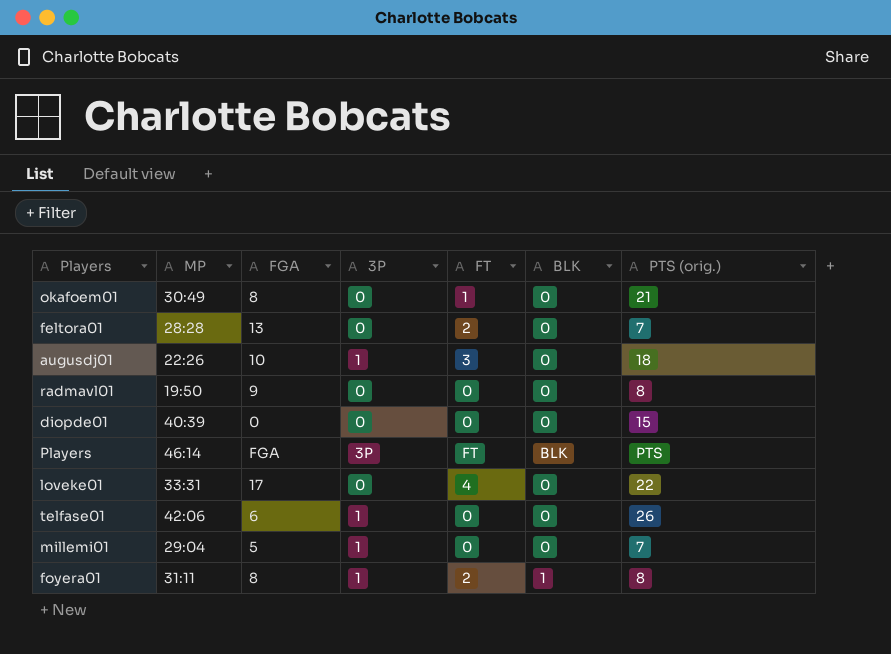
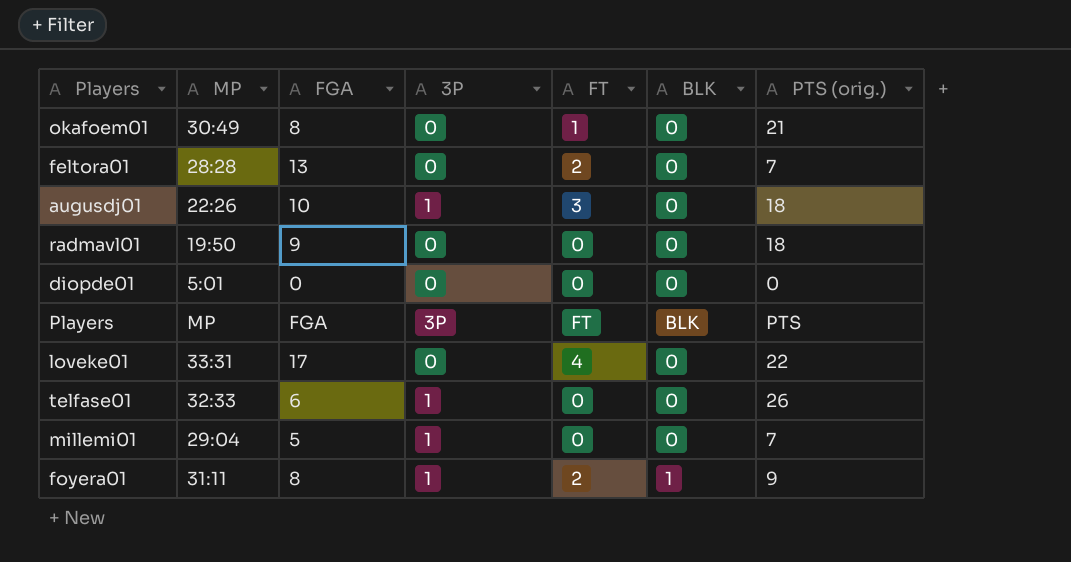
radmavl01 | PTS (orig.): 8 -> 18
diopde01 | MP: 40:39 -> 5:01
diopde01 | PTS (orig.): 15 -> 0
Players | MP: 46:14 -> MP
telfase01 | MP: 42:06 -> 32:33
foyera01 | PTS (orig.): 8 -> 9

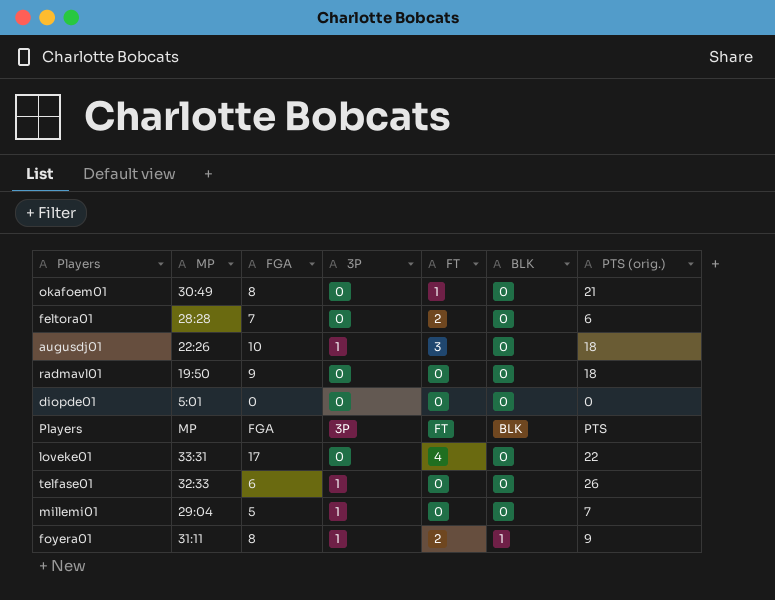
feltora01 | FGA: 13 -> 7
feltora01 | PTS (orig.): 7 -> 6

